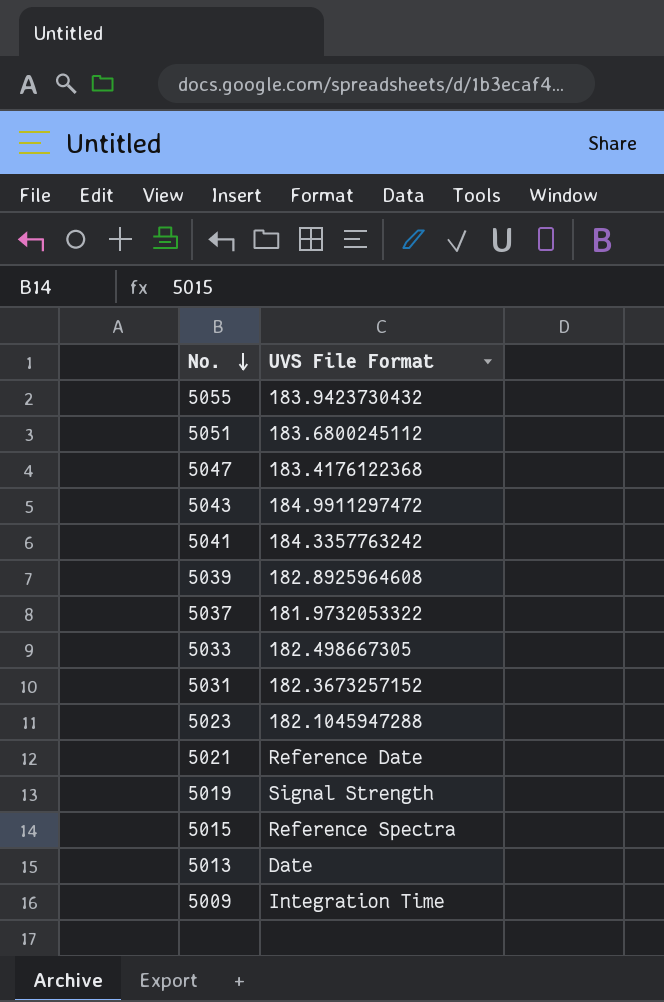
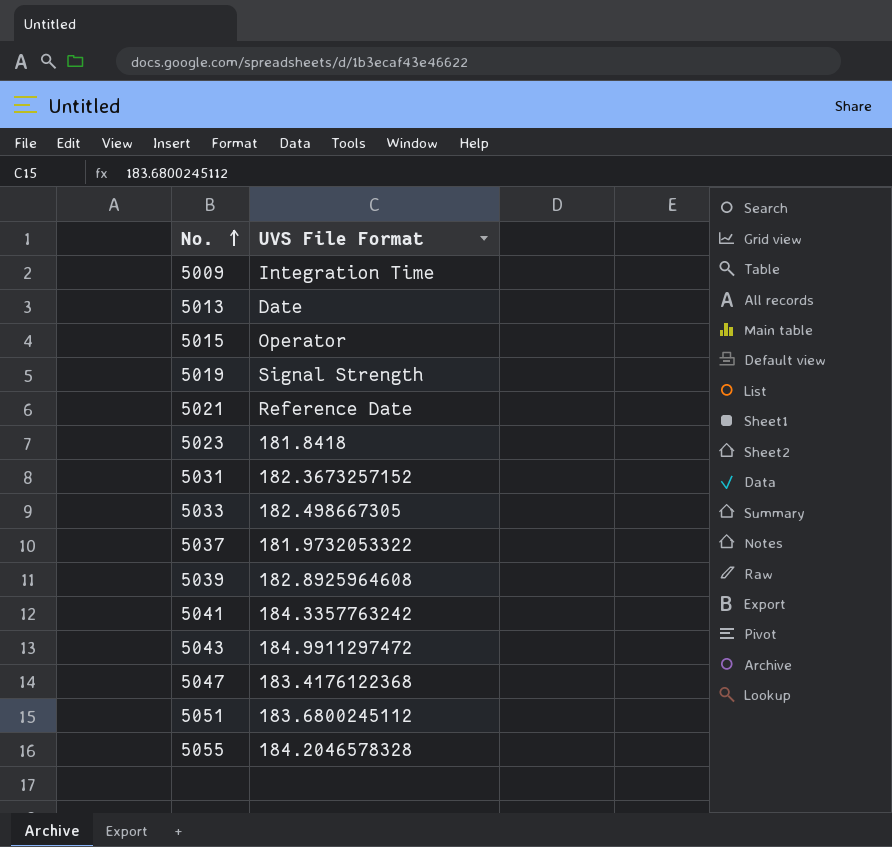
row order: No. descending -> No. ascending
5015 | UVS File Format: Reference Spectra -> Operator
5023 | UVS File Format: 182.1045947288 -> 181.8418
5055 | UVS File Format: 183.9423730432 -> 184.2046578328

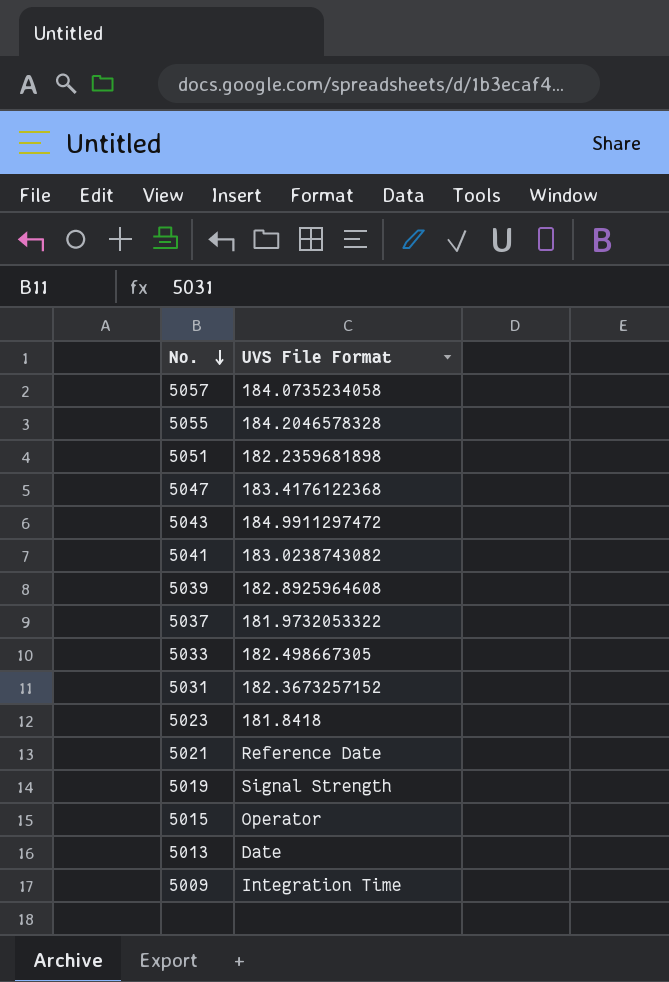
row order: No. ascending -> No. descending
row 5057: none -> 184.0735234058
5051 | UVS File Format: 183.6800245112 -> 182.2359681898
5041 | UVS File Format: 184.3357763242 -> 183.0238743082

